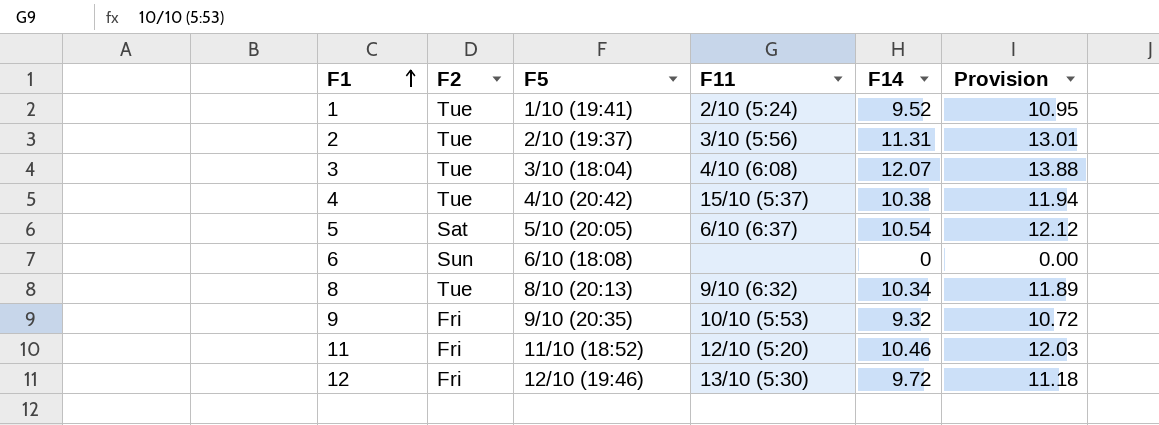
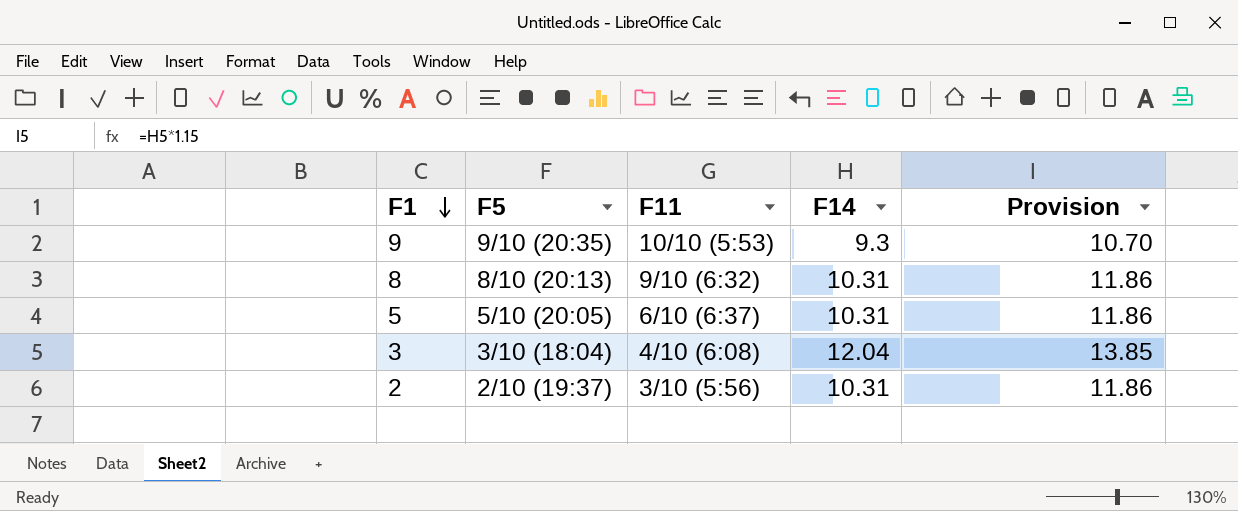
row order: F1 ascending -> F1 descending
column F2 | position: 2 -> none
row 1: Tue | 1/10 (19:41) | 2/10 (5:24) | 9.52 | 10.95 -> none
row 4: Tue | 4/10 (20:42) | 15/10 (5:37) | 10.38 | 11.94 -> none
row 6: Sun | 6/10 (18:08) | none | 0 | 0.00 -> none
row 11: Fri | 11/10 (18:52) | 12/10 (5:20) | 10.46 | 12.03 -> none
row 12: Fri | 12/10 (19:46) | 13/10 (5:30) | 9.72 | 11.18 -> none
9 | F14: 9.32 -> 9.3
9 | Provision: 10.72 -> 10.70
8 | F14: 10.34 -> 10.31
8 | Provision: 11.89 -> 11.86
5 | F14: 10.54 -> 10.31
5 | Provision: 12.12 -> 11.86
3 | F14: 12.07 -> 12.04
3 | Provision: 13.88 -> 13.85
2 | F14: 11.31 -> 10.31
2 | Provision: 13.01 -> 11.86

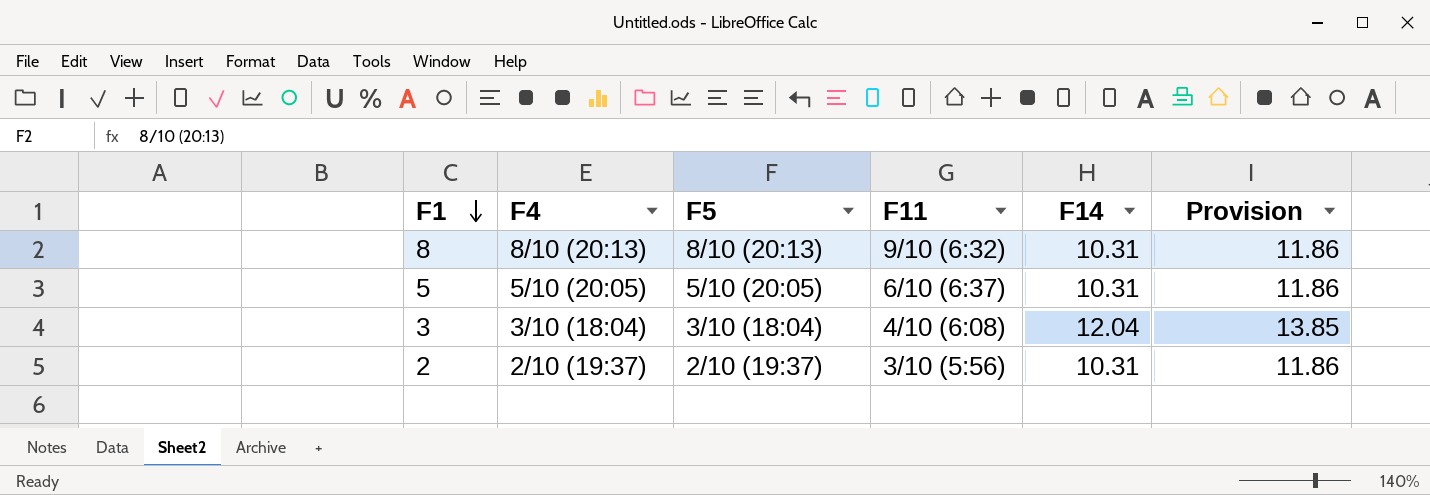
column F4 | position: none -> 2
row 9: 9/10 (20:35) | 10/10 (5:53) | 9.3 | 10.70 -> none

